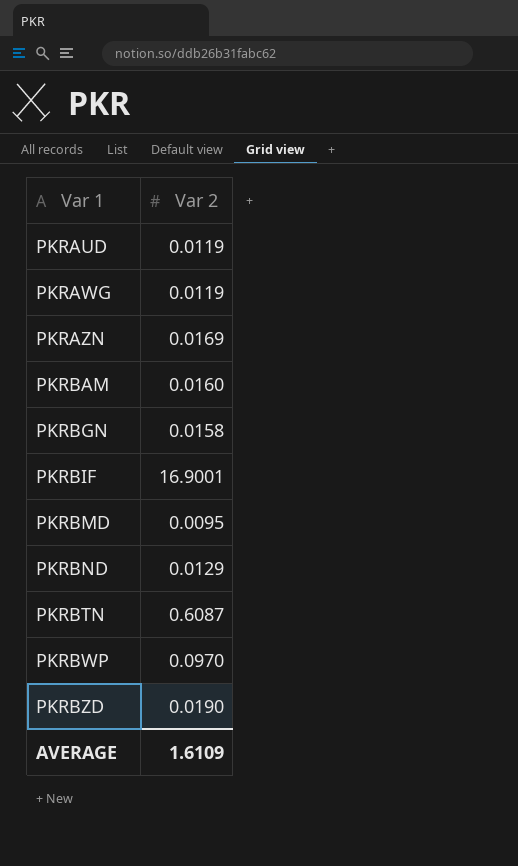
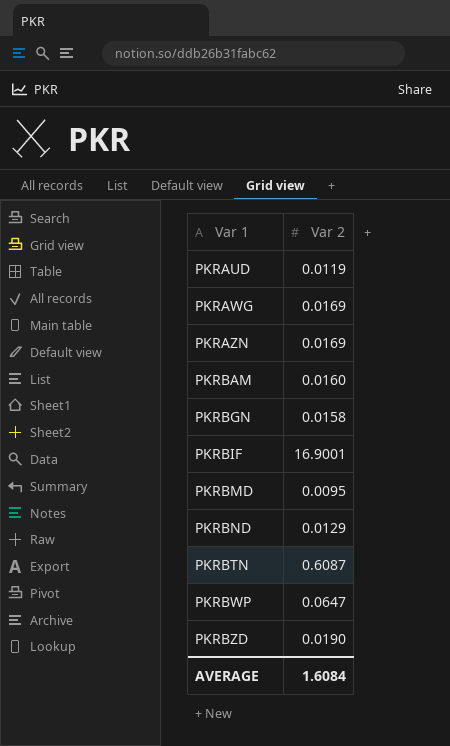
PKRAWG | Var 2: 0.0119 -> 0.0169
PKRBWP | Var 2: 0.0970 -> 0.0647
AVERAGE | Var 2: 1.6109 -> 1.6084

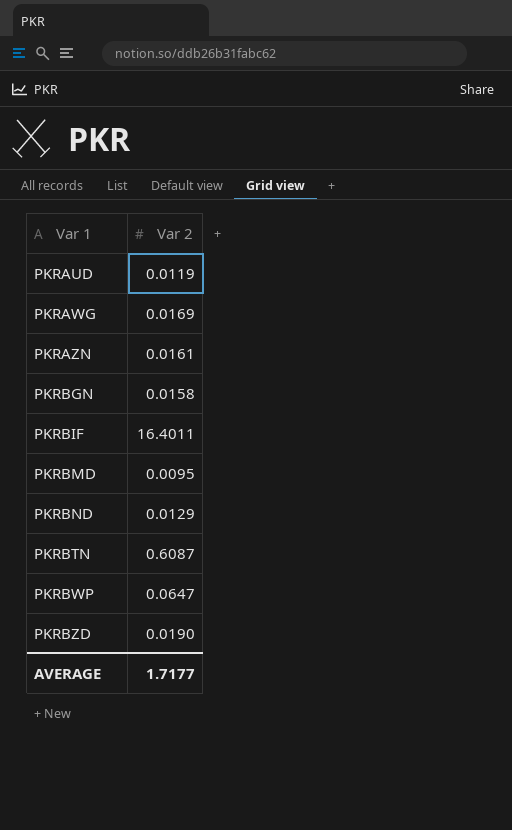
row PKRBAM: 0.0160 -> none
PKRAZN | Var 2: 0.0169 -> 0.0161
PKRBIF | Var 2: 16.9001 -> 16.4011
AVERAGE | Var 2: 1.6084 -> 1.7177

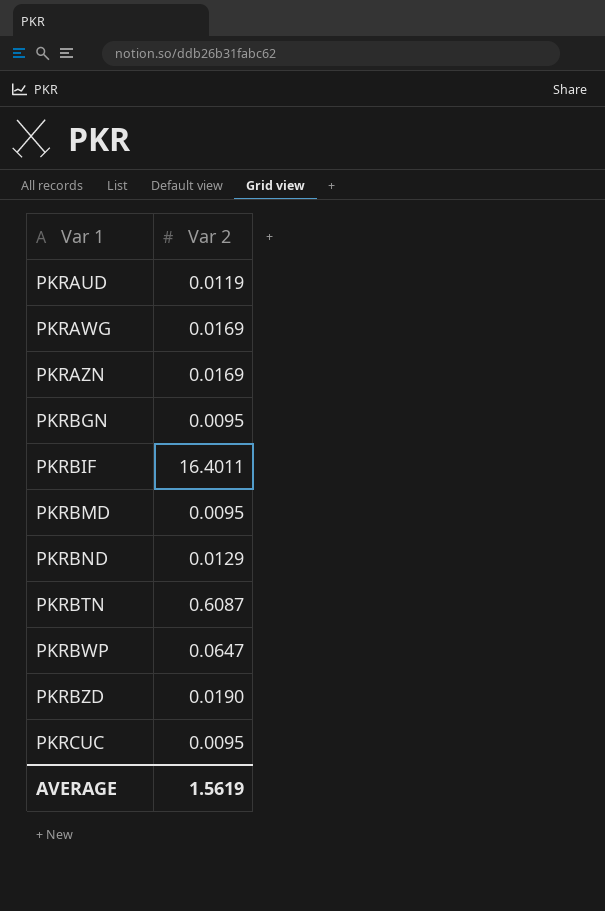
PKRAZN | Var 2: 0.0161 -> 0.0169
PKRBGN | Var 2: 0.0158 -> 0.0095
row PKRCUC: none -> 0.0095
AVERAGE | Var 2: 1.7177 -> 1.5619

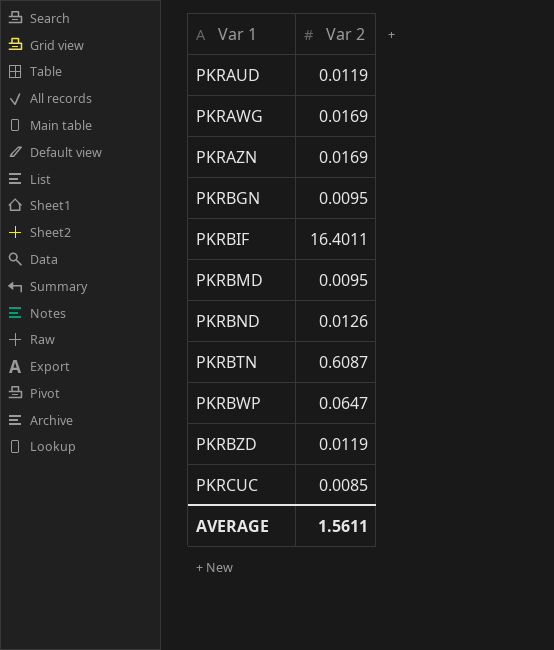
PKRBND | Var 2: 0.0129 -> 0.0126
PKRBZD | Var 2: 0.0190 -> 0.0119
PKRCUC | Var 2: 0.0095 -> 0.0085
AVERAGE | Var 2: 1.5619 -> 1.5611

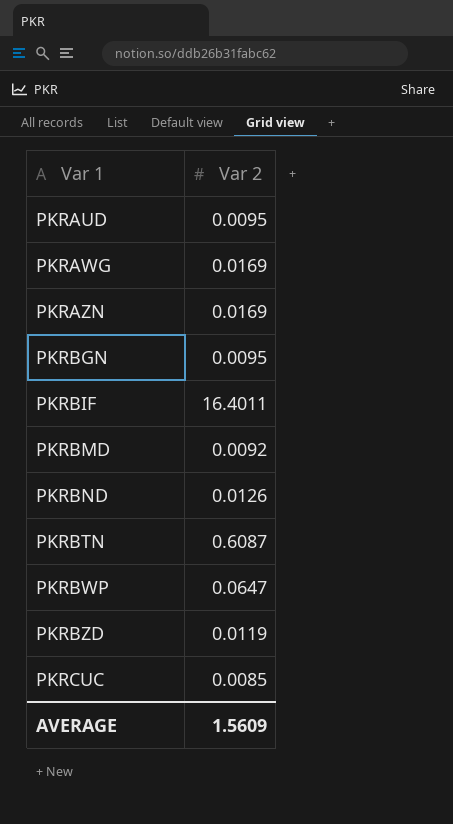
PKRAUD | Var 2: 0.0119 -> 0.0095
PKRBMD | Var 2: 0.0095 -> 0.0092
AVERAGE | Var 2: 1.5611 -> 1.5609

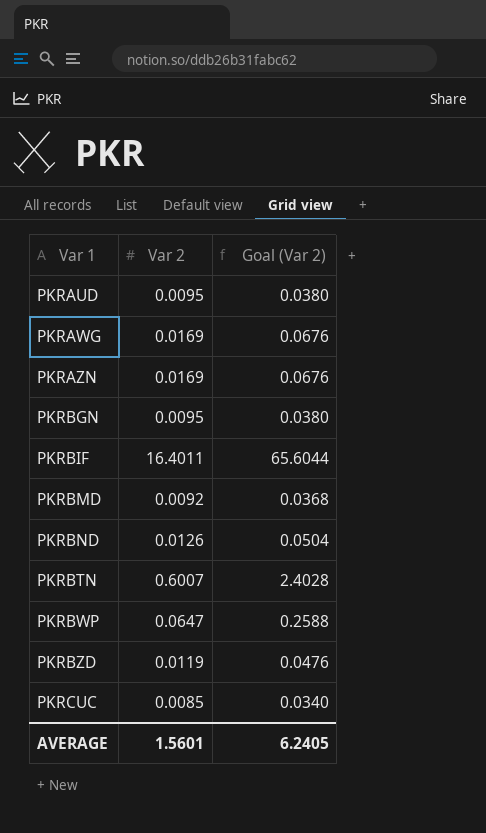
column Goal (Var 2) | formula: none -> [Var 2] * 4
PKRBTN | Var 2: 0.6087 -> 0.6007
AVERAGE | Var 2: 1.5609 -> 1.5601

